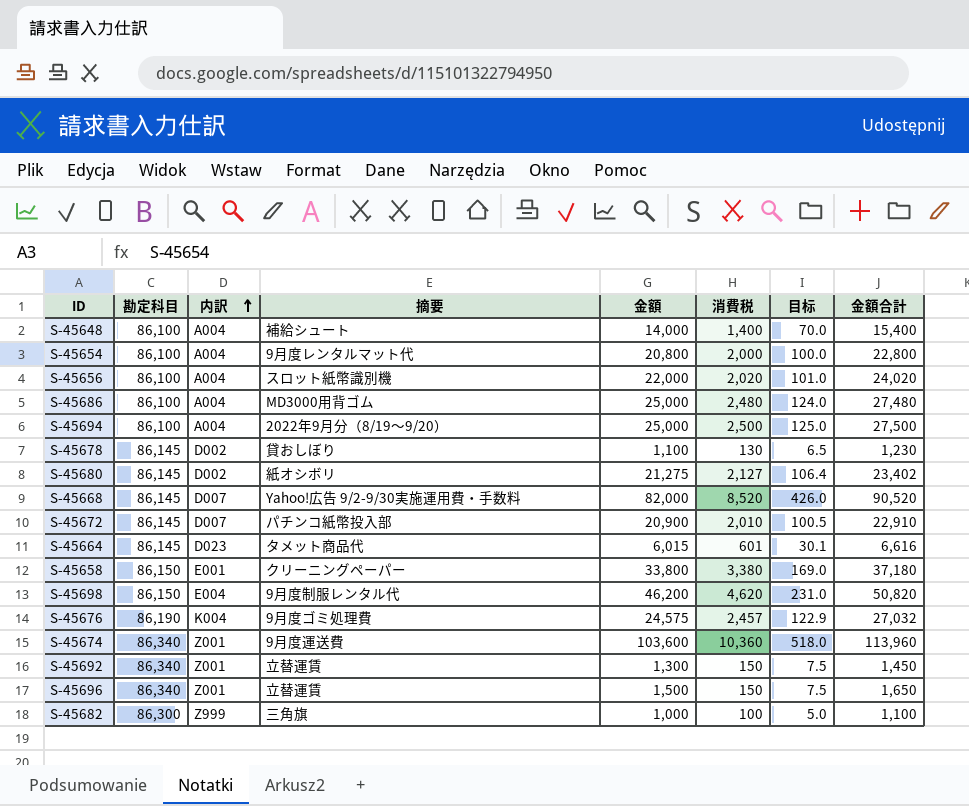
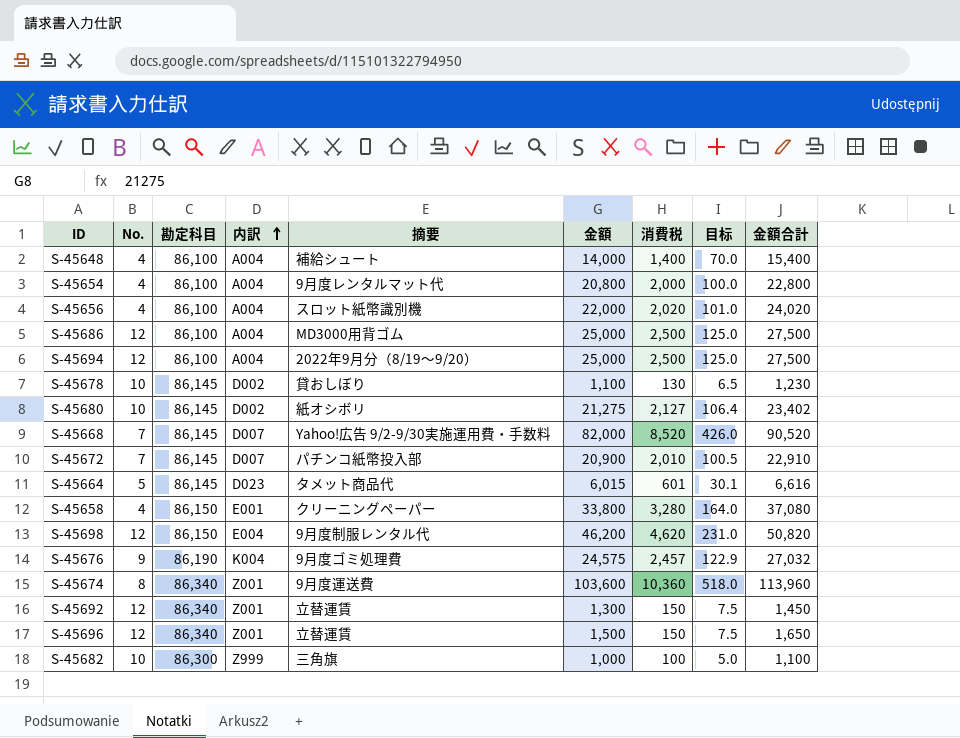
column No. | position: none -> 2
S-45686 | 消費税: 2,480 -> 2,500
S-45686 | 目标: 124.0 -> 125.0
S-45686 | 金額合計: 27,480 -> 27,500
S-45658 | 消費税: 3,380 -> 3,280
S-45658 | 目标: 169.0 -> 164.0
S-45658 | 金額合計: 37,180 -> 37,080

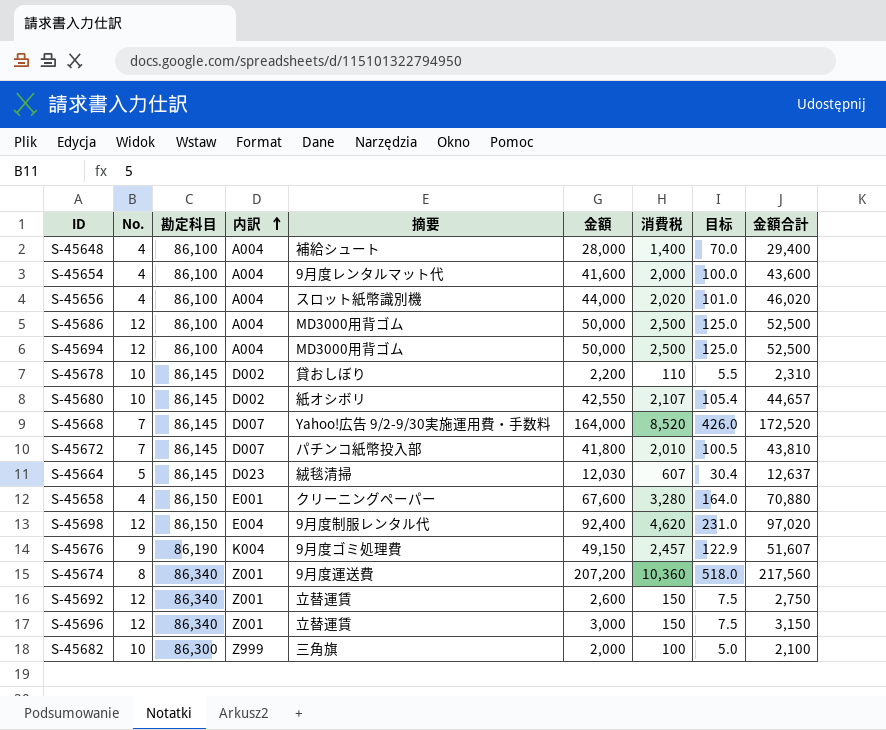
S-45648 | 金額: 14,000 -> 28,000
S-45648 | 金額合計: 15,400 -> 29,400
S-45654 | 金額: 20,800 -> 41,600
S-45654 | 金額合計: 22,800 -> 43,600
S-45656 | 金額: 22,000 -> 44,000
S-45656 | 金額合計: 24,020 -> 46,020
S-45686 | 金額: 25,000 -> 50,000
S-45686 | 金額合計: 27,500 -> 52,500
S-45694 | 摘要: 2022年9月分（8/19～9/20） -> MD3000用背ゴム
S-45694 | 金額: 25,000 -> 50,000
S-45694 | 金額合計: 27,500 -> 52,500
S-45678 | 金額: 1,100 -> 2,200
S-45678 | 消費税: 130 -> 110
S-45678 | 目标: 6.5 -> 5.5
S-45678 | 金額合計: 1,230 -> 2,310
S-45680 | 金額: 21,275 -> 42,550
S-45680 | 消費税: 2,127 -> 2,107
S-45680 | 目标: 106.4 -> 105.4
S-45680 | 金額合計: 23,402 -> 44,657
S-45668 | 金額: 82,000 -> 164,000
S-45668 | 金額合計: 90,520 -> 172,520
S-45672 | 金額: 20,900 -> 41,800
S-45672 | 金額合計: 22,910 -> 43,810
S-45664 | 摘要: タメット商品代 -> 絨毯清掃
S-45664 | 金額: 6,015 -> 12,030
S-45664 | 消費税: 601 -> 607
S-45664 | 目标: 30.1 -> 30.4
S-45664 | 金額合計: 6,616 -> 12,637
S-45658 | 金額: 33,800 -> 67,600
S-45658 | 金額合計: 37,080 -> 70,880
S-45698 | 金額: 46,200 -> 92,400
S-45698 | 金額合計: 50,820 -> 97,020
S-45676 | 金額: 24,575 -> 49,150
S-45676 | 金額合計: 27,032 -> 51,607
S-45674 | 金額: 103,600 -> 207,200
S-45674 | 金額合計: 113,960 -> 217,560
S-45692 | 金額: 1,300 -> 2,600
S-45692 | 金額合計: 1,450 -> 2,750
S-45696 | 金額: 1,500 -> 3,000
S-45696 | 金額合計: 1,650 -> 3,150
S-45682 | 金額: 1,000 -> 2,000
S-45682 | 金額合計: 1,100 -> 2,100

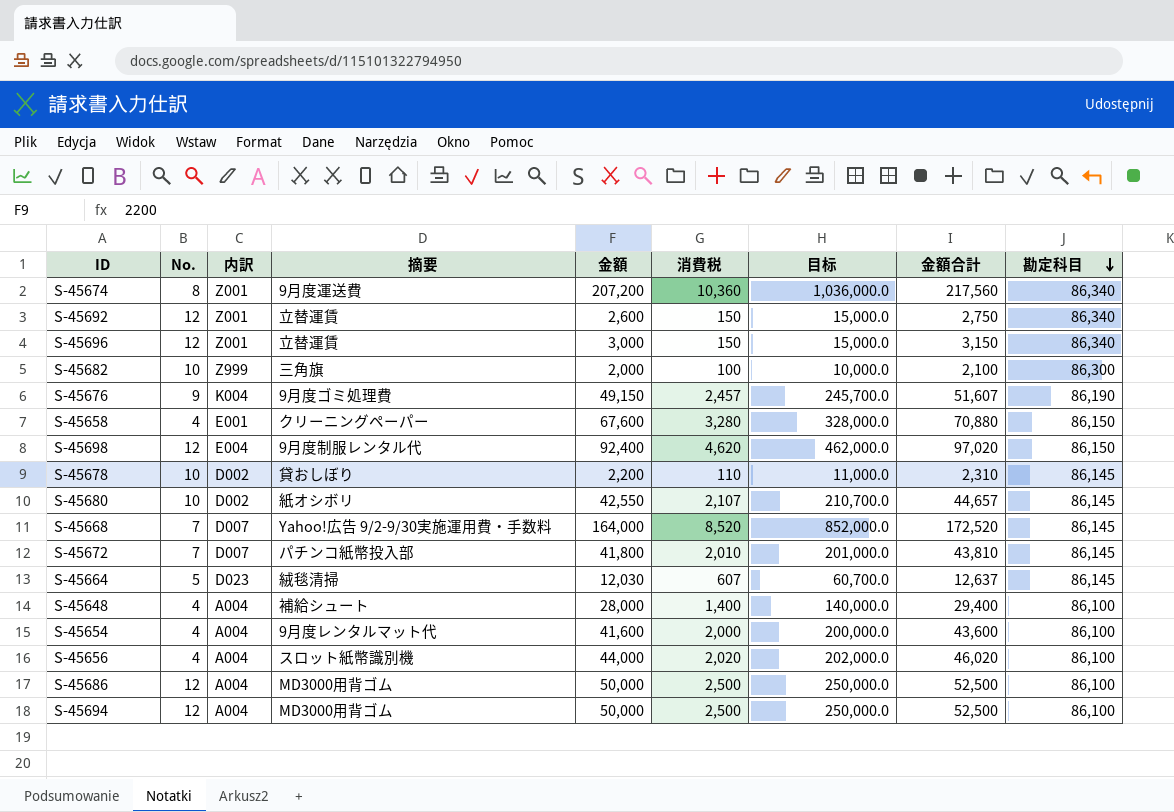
row order: 内訳 ascending -> 勘定科目 descending
column 目标 | formula: [消費税] * 0.05 -> [消費税] * 100
column 勘定科目 | position: 3 -> 9

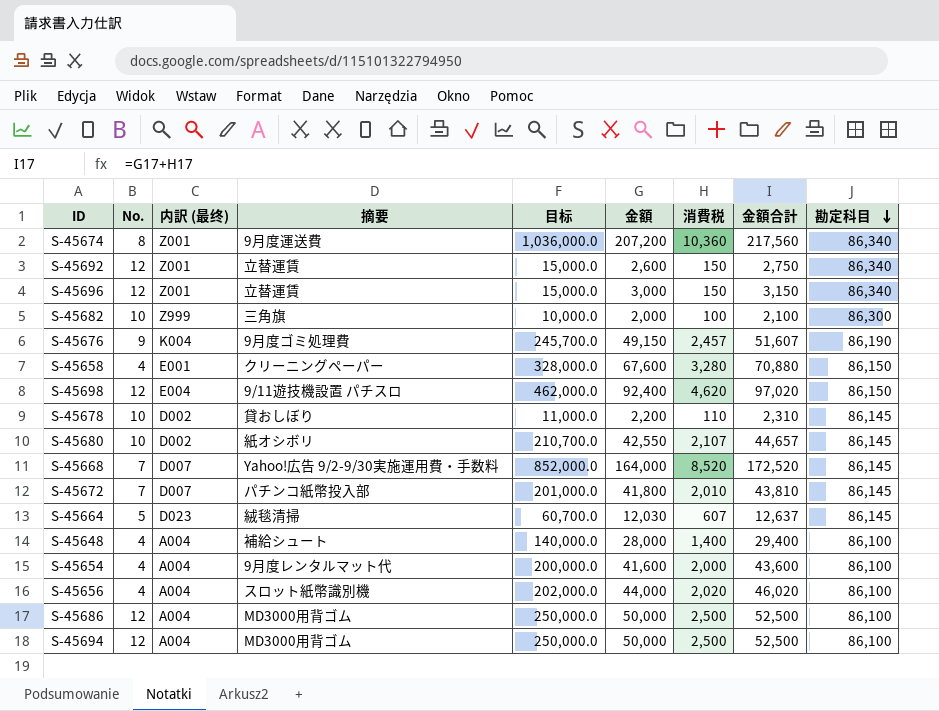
column name: 内訳 -> 内訳 (最终)
column 目标 | position: 7 -> 5
S-45698 | 摘要: 9月度制服レンタル代 -> 9/11遊技機設置 パチスロ

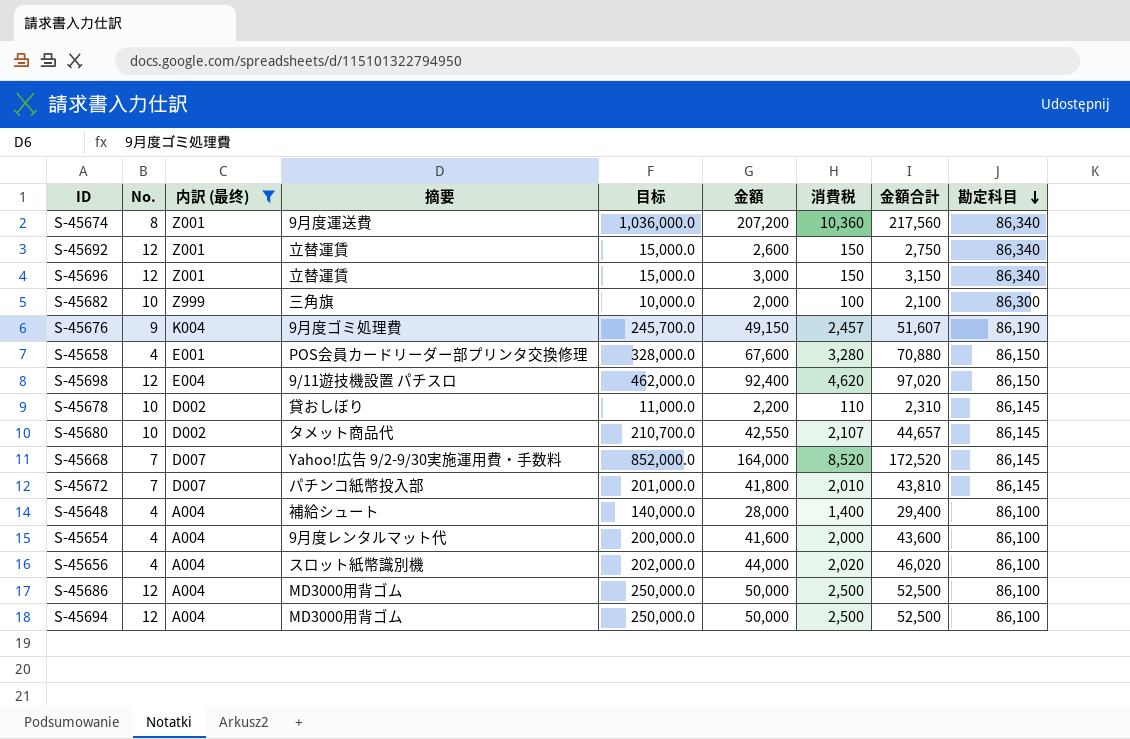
filter: none -> 内訳 (最终) != D023
S-45658 | 摘要: クリーニングペーパー -> POS会員カードリーダー部プリンタ交換修理
S-45680 | 摘要: 紙オシボリ -> タメット商品代

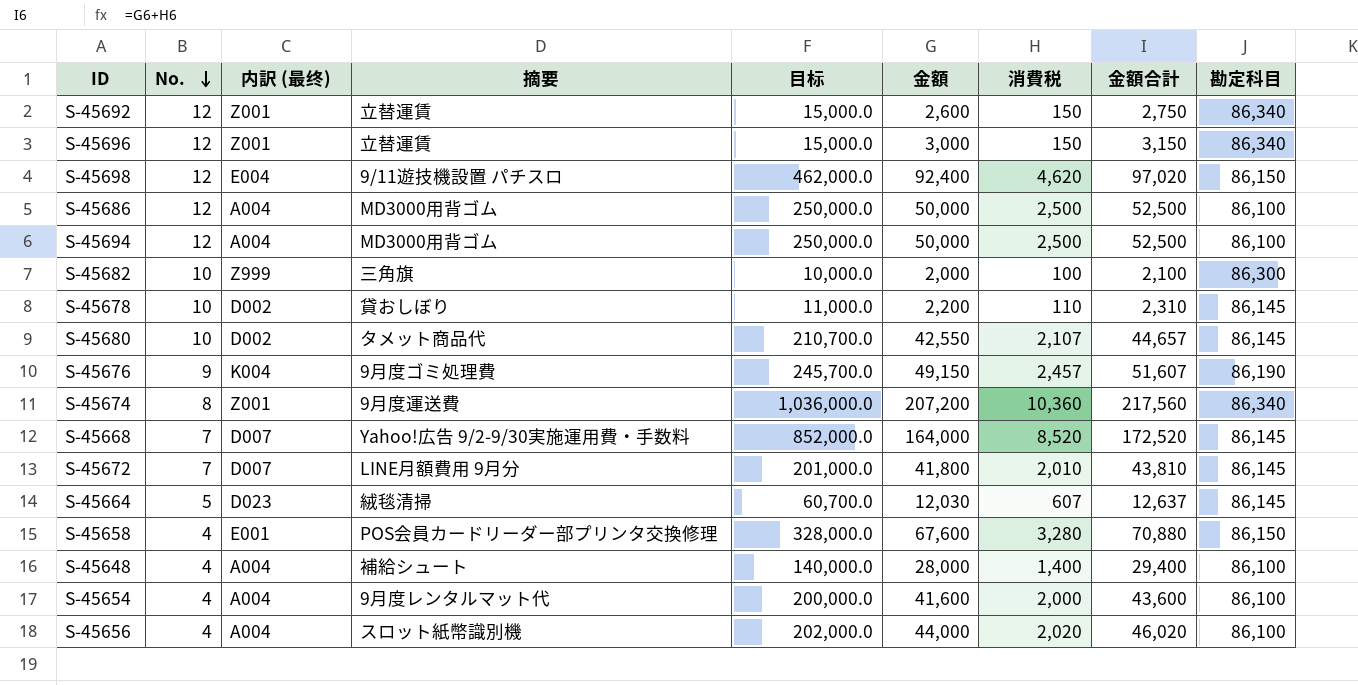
filter: 内訳 (最终) != D023 -> none
row order: 勘定科目 descending -> No. descending
S-45672 | 摘要: パチンコ紙幣投入部 -> LINE月額費用 9月分

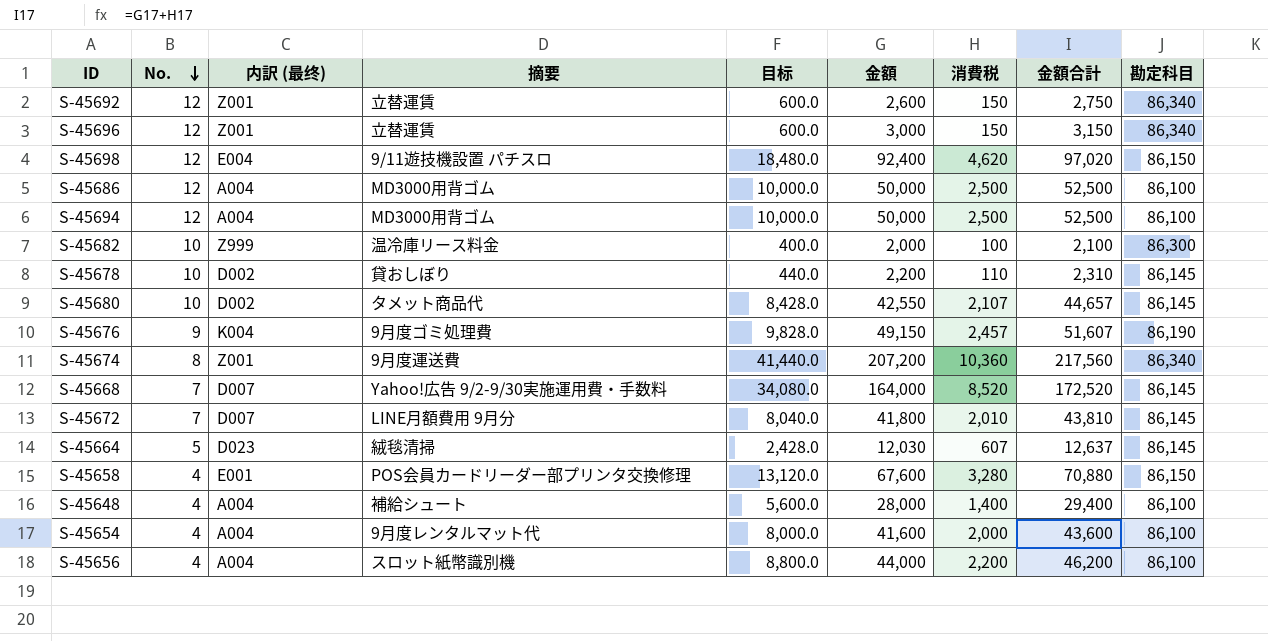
column 目标 | formula: [消費税] * 100 -> [消費税] * 4
S-45682 | 摘要: 三角旗 -> 温冷庫リース料金
S-45656 | 消費税: 2,020 -> 2,200
S-45656 | 金額合計: 46,020 -> 46,200

